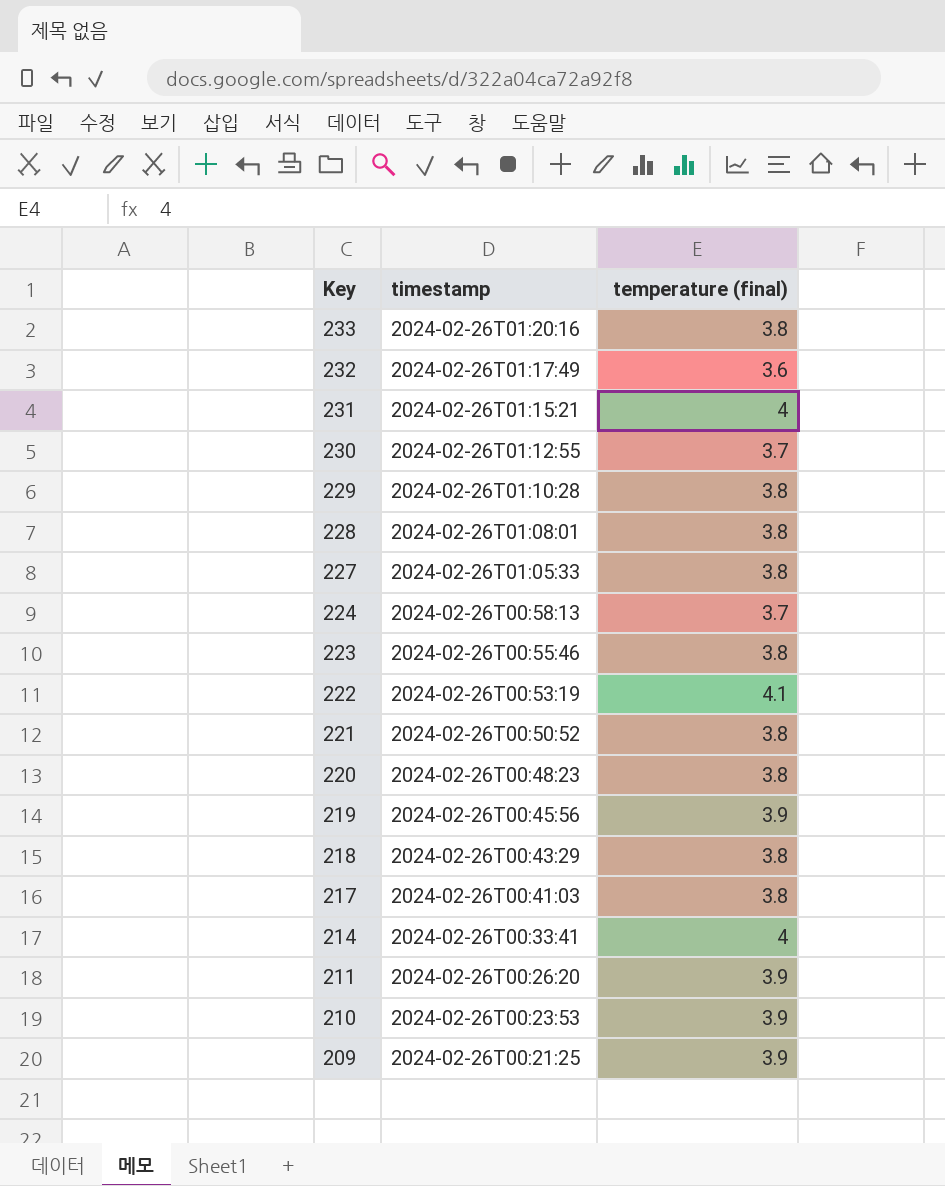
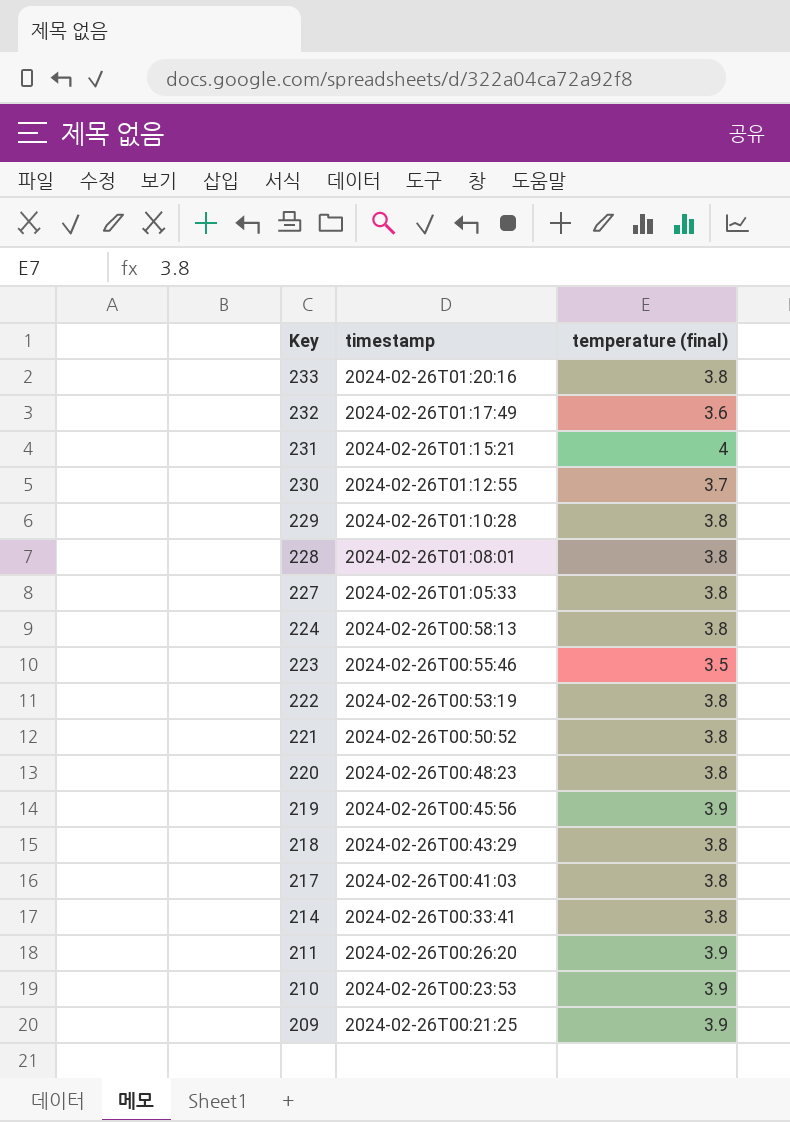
224 | temperature (final): 3.7 -> 3.8
223 | temperature (final): 3.8 -> 3.5
222 | temperature (final): 4.1 -> 3.8
214 | temperature (final): 4 -> 3.8

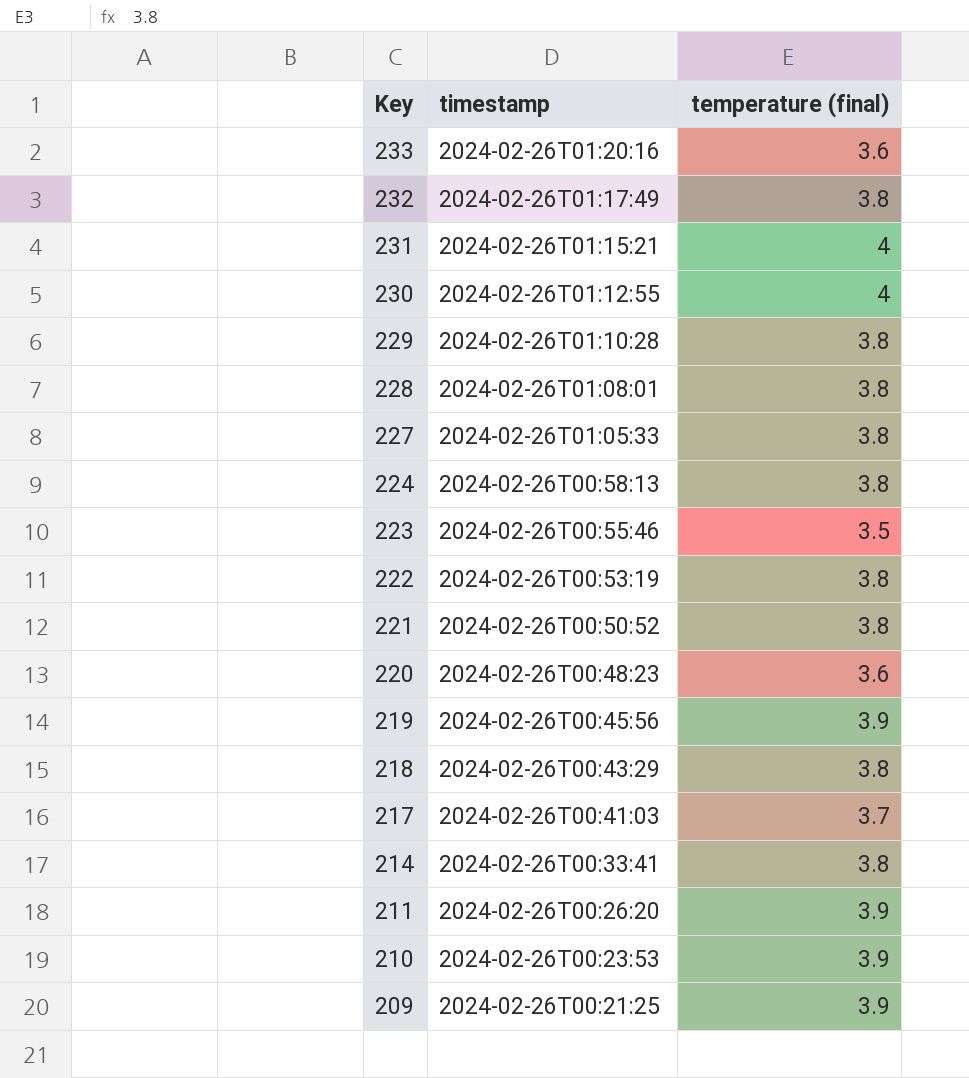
233 | temperature (final): 3.8 -> 3.6
232 | temperature (final): 3.6 -> 3.8
230 | temperature (final): 3.7 -> 4
220 | temperature (final): 3.8 -> 3.6
217 | temperature (final): 3.8 -> 3.7

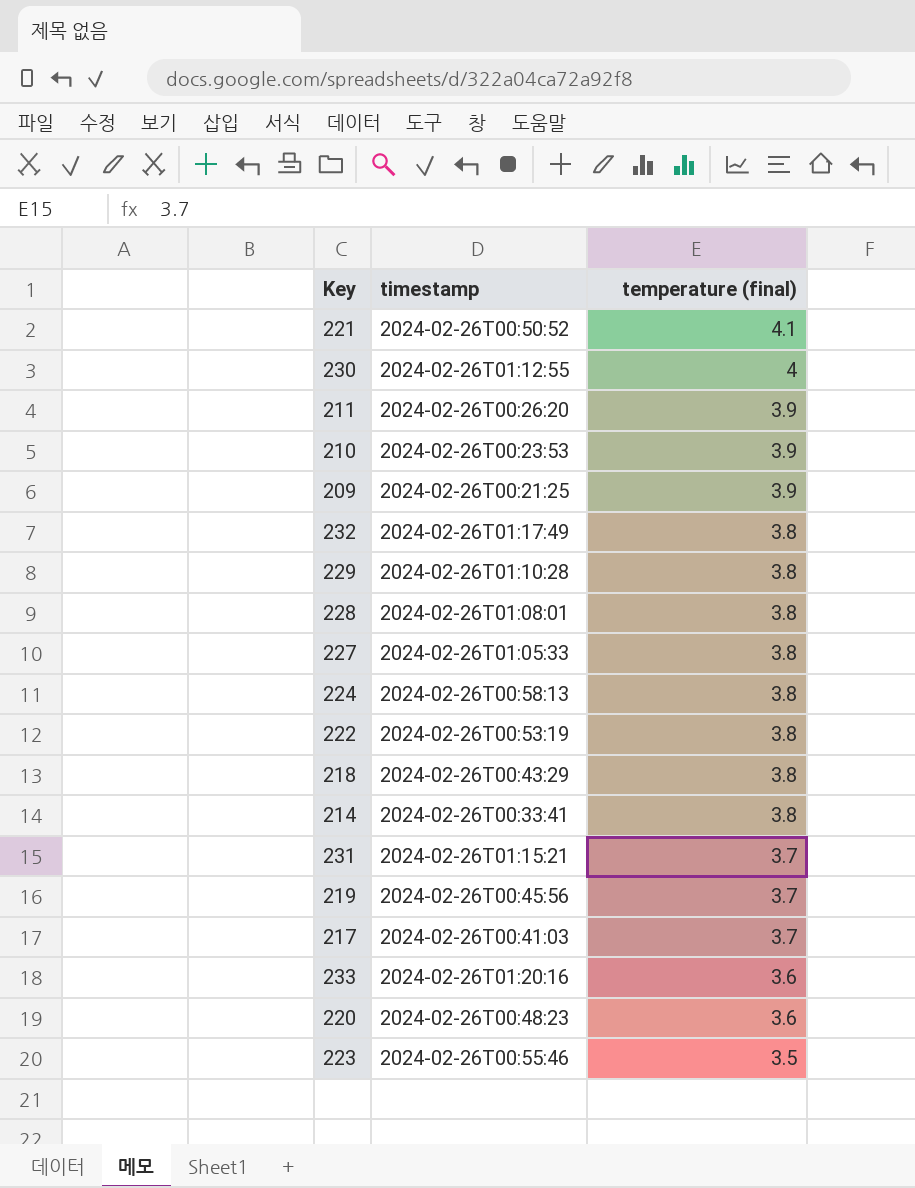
row order: Key descending -> temperature (final) descending
221 | temperature (final): 3.8 -> 4.1
231 | temperature (final): 4 -> 3.7
219 | temperature (final): 3.9 -> 3.7

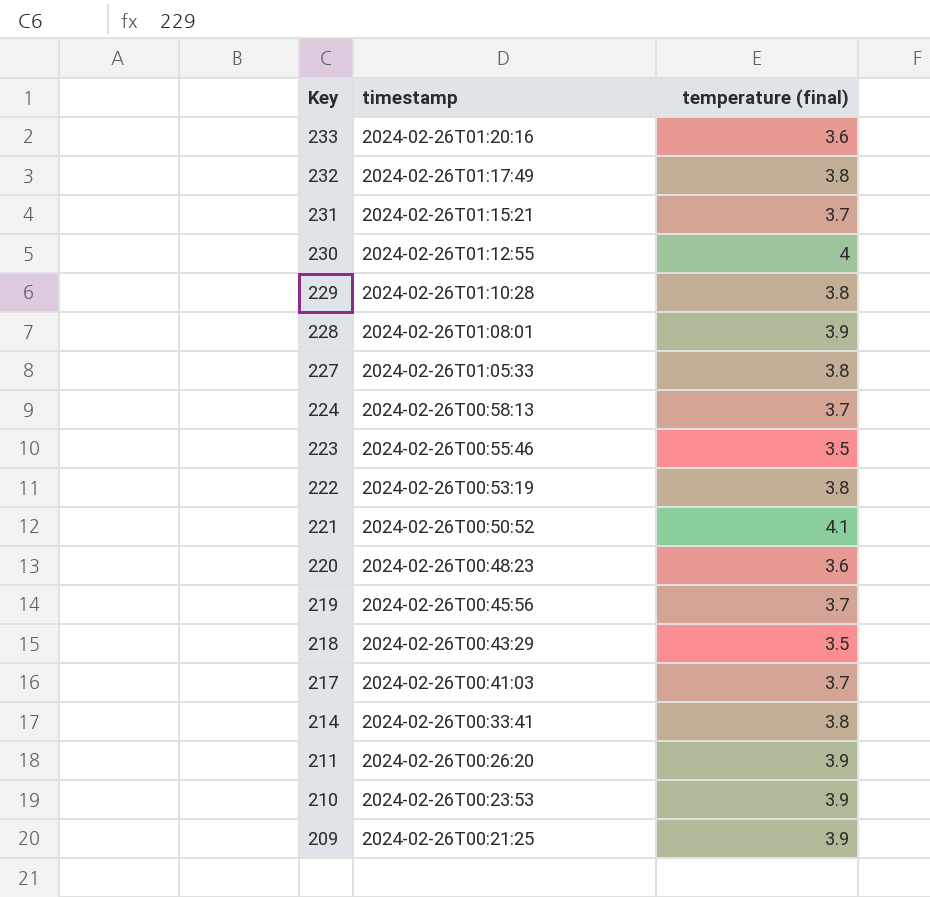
row order: temperature (final) descending -> Key descending
228 | temperature (final): 3.8 -> 3.9
224 | temperature (final): 3.8 -> 3.7
218 | temperature (final): 3.8 -> 3.5

